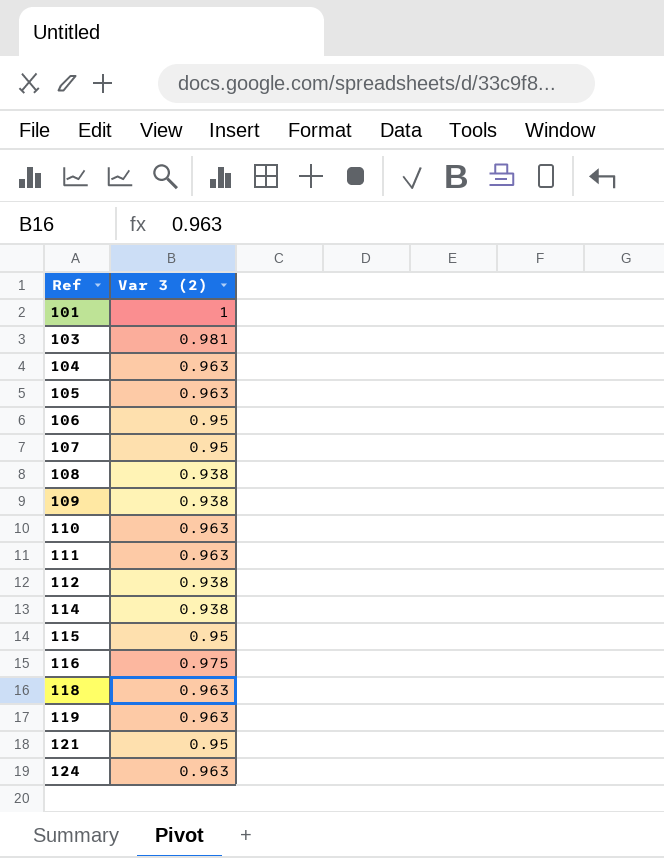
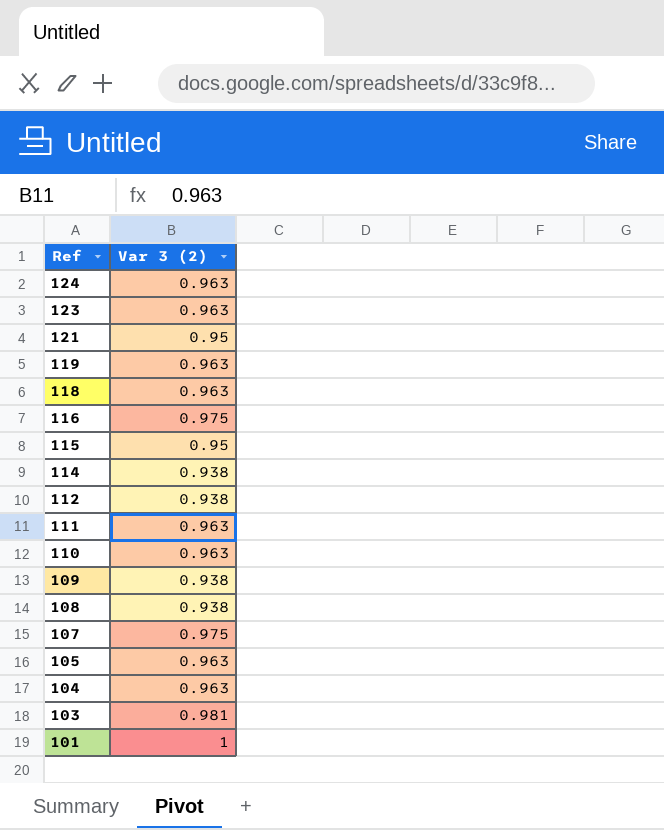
row order: Ref ascending -> Ref descending
row 106: 0.95 -> none
row 123: none -> 0.963
107 | Var 3 (2): 0.95 -> 0.975

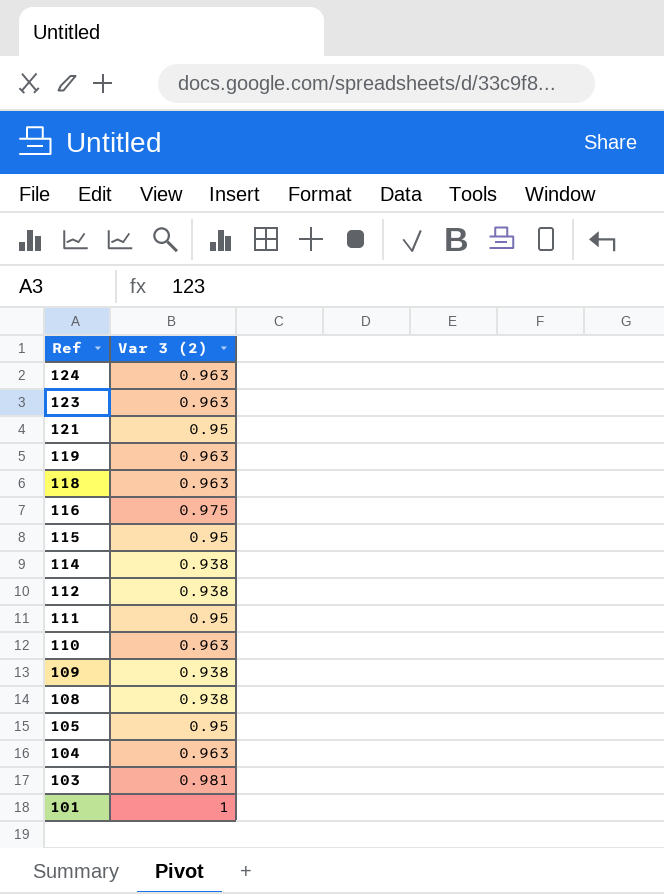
row 107: 0.975 -> none
111 | Var 3 (2): 0.963 -> 0.95
105 | Var 3 (2): 0.963 -> 0.95

